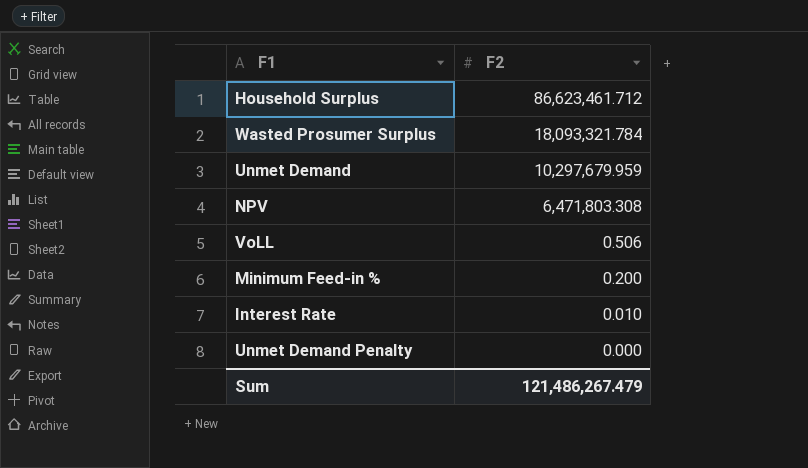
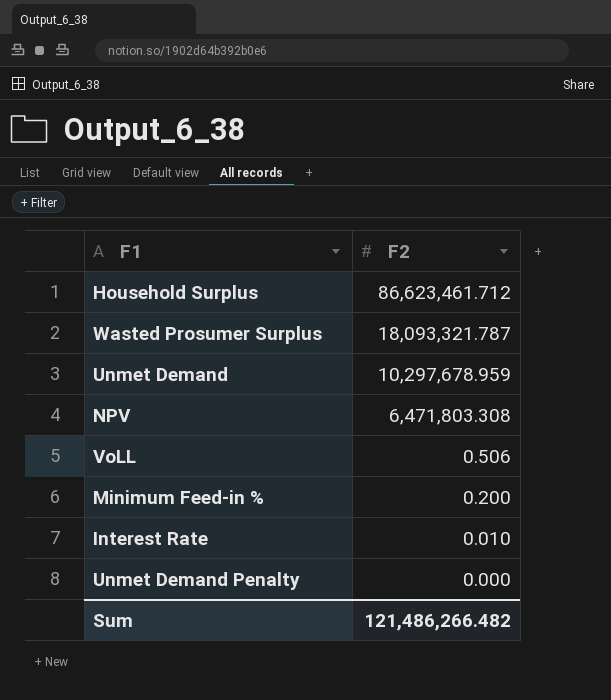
Wasted Prosumer Surplus | F2: 18,093,321.784 -> 18,093,321.787
Unmet Demand | F2: 10,297,679.959 -> 10,297,678.959
Sum | F2: 121,486,267.479 -> 121,486,266.482

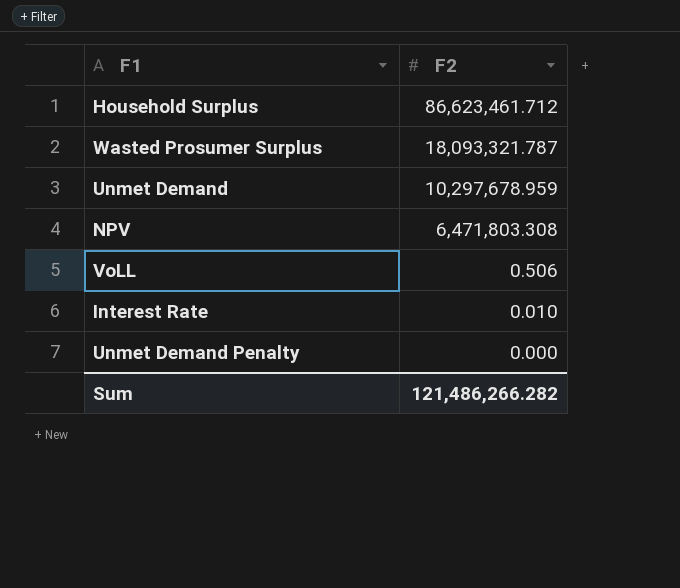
row Minimum Feed-in %: 0.200 -> none
Sum | F2: 121,486,266.482 -> 121,486,266.282

